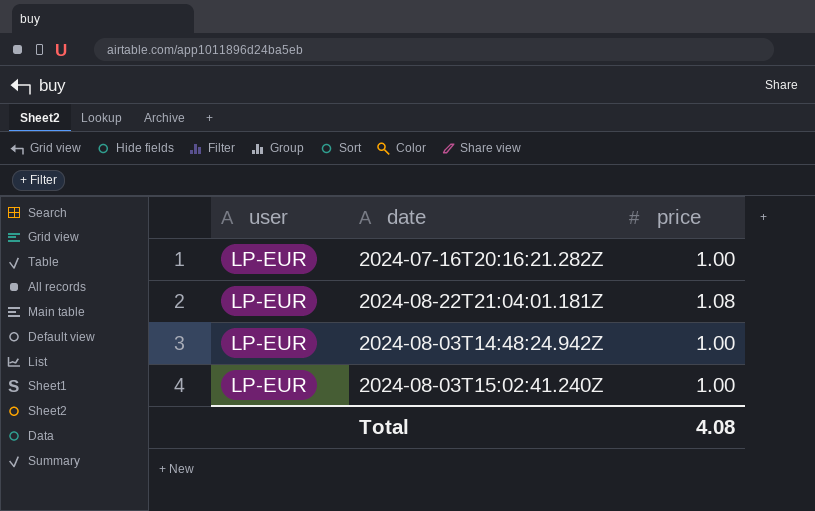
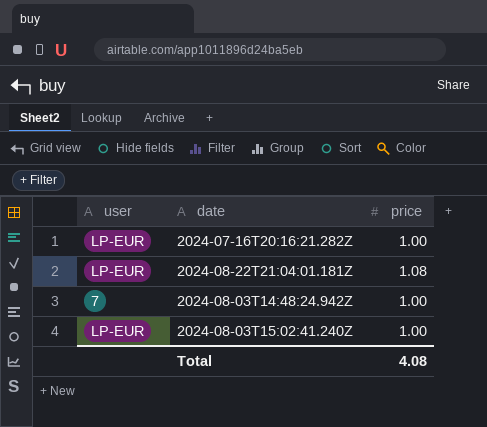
2024-08-03T14:48:24.942Z | user: LP-EUR -> 7

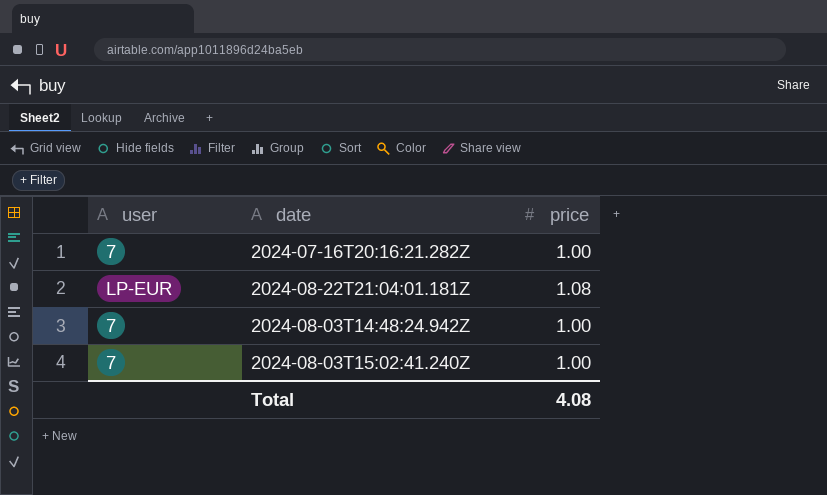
2024-07-16T20:16:21.282Z | user: LP-EUR -> 7
2024-08-03T15:02:41.240Z | user: LP-EUR -> 7

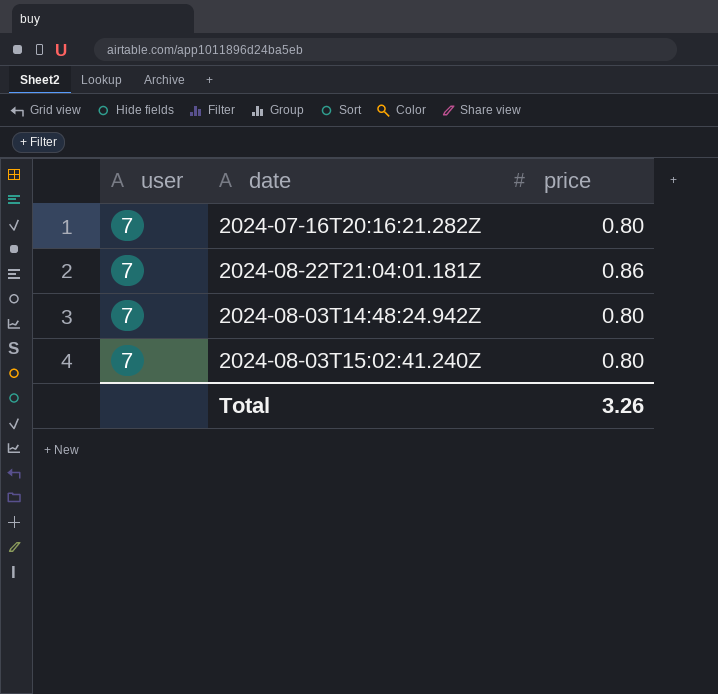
2024-07-16T20:16:21.282Z | price: 1.00 -> 0.80
2024-08-22T21:04:01.181Z | user: LP-EUR -> 7
2024-08-22T21:04:01.181Z | price: 1.08 -> 0.86
2024-08-03T14:48:24.942Z | price: 1.00 -> 0.80
2024-08-03T15:02:41.240Z | price: 1.00 -> 0.80
Total | price: 4.08 -> 3.26

